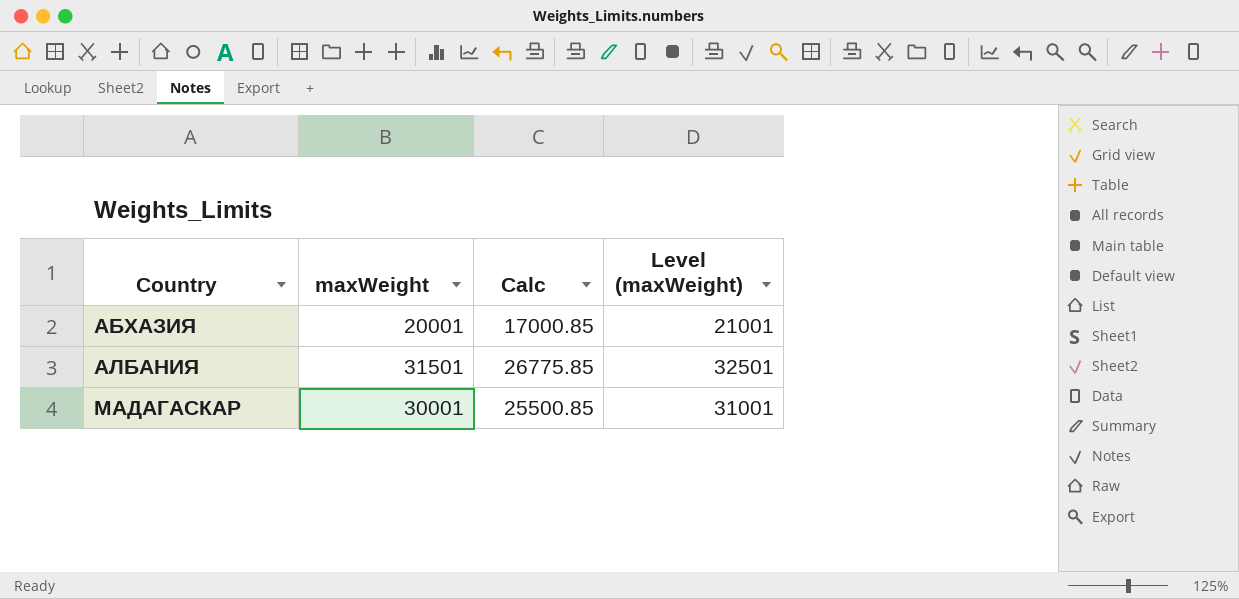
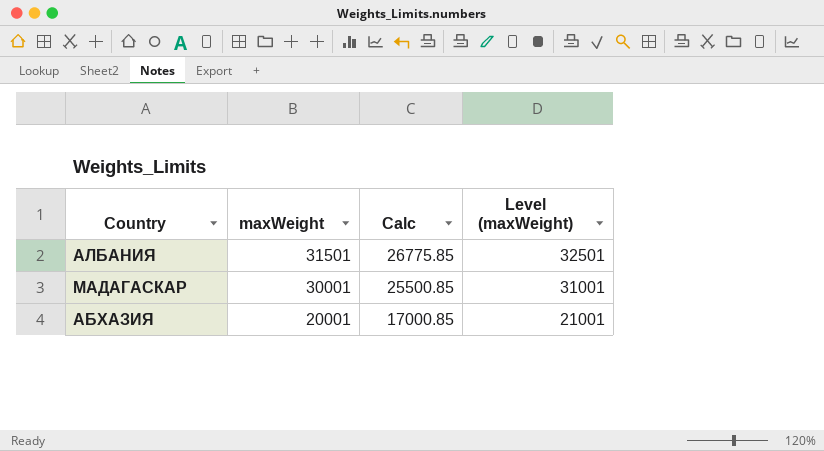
row order: Country ascending -> maxWeight descending

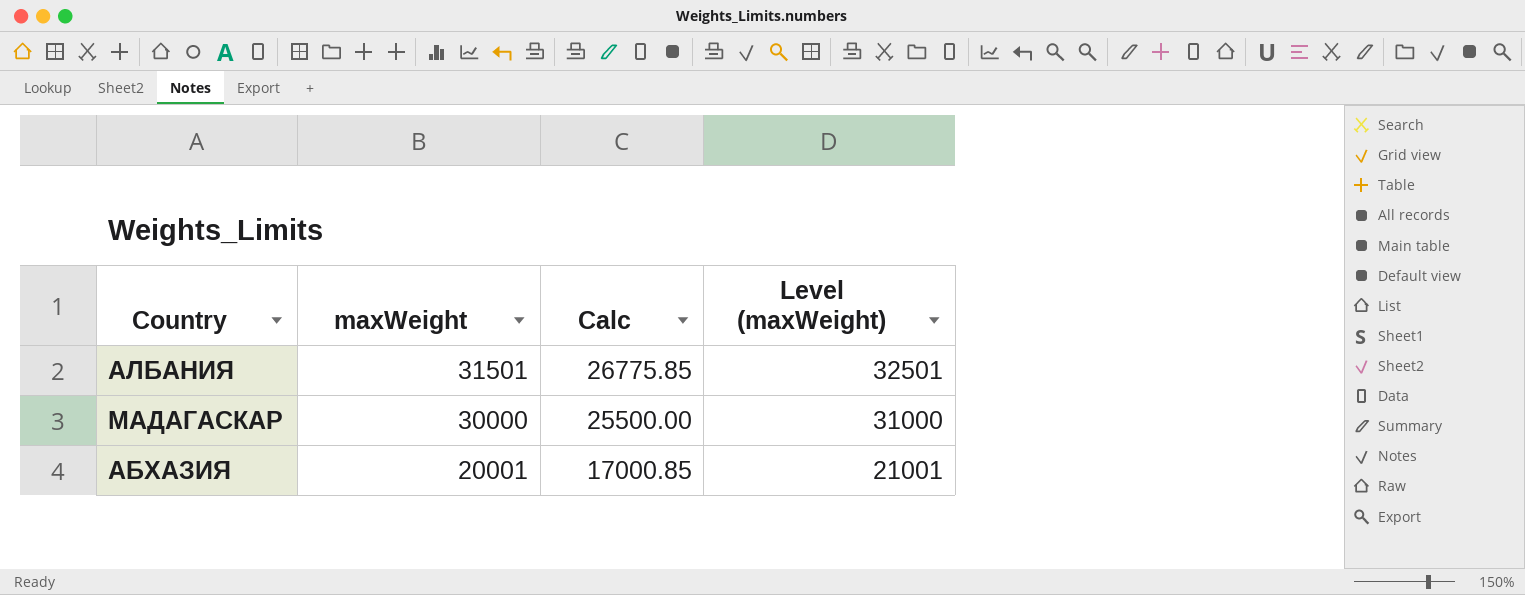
МАДАГАСКАР | maxWeight: 30001 -> 30000
МАДАГАСКАР | Calc: 25500.85 -> 25500.00
МАДАГАСКАР | Level (maxWeight): 31001 -> 31000

